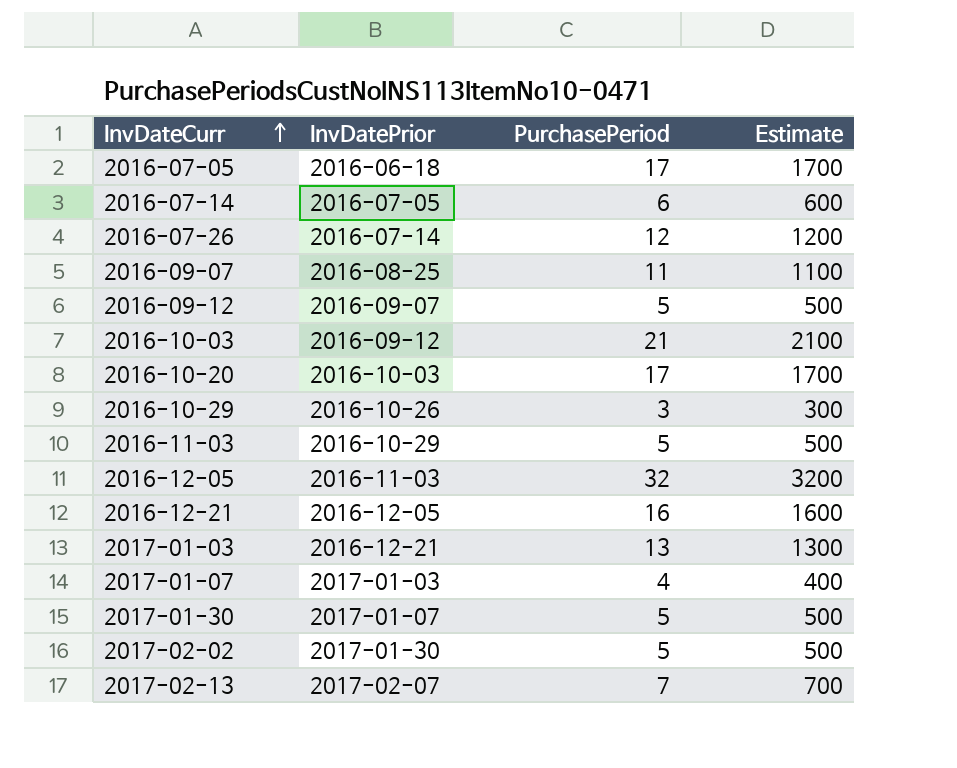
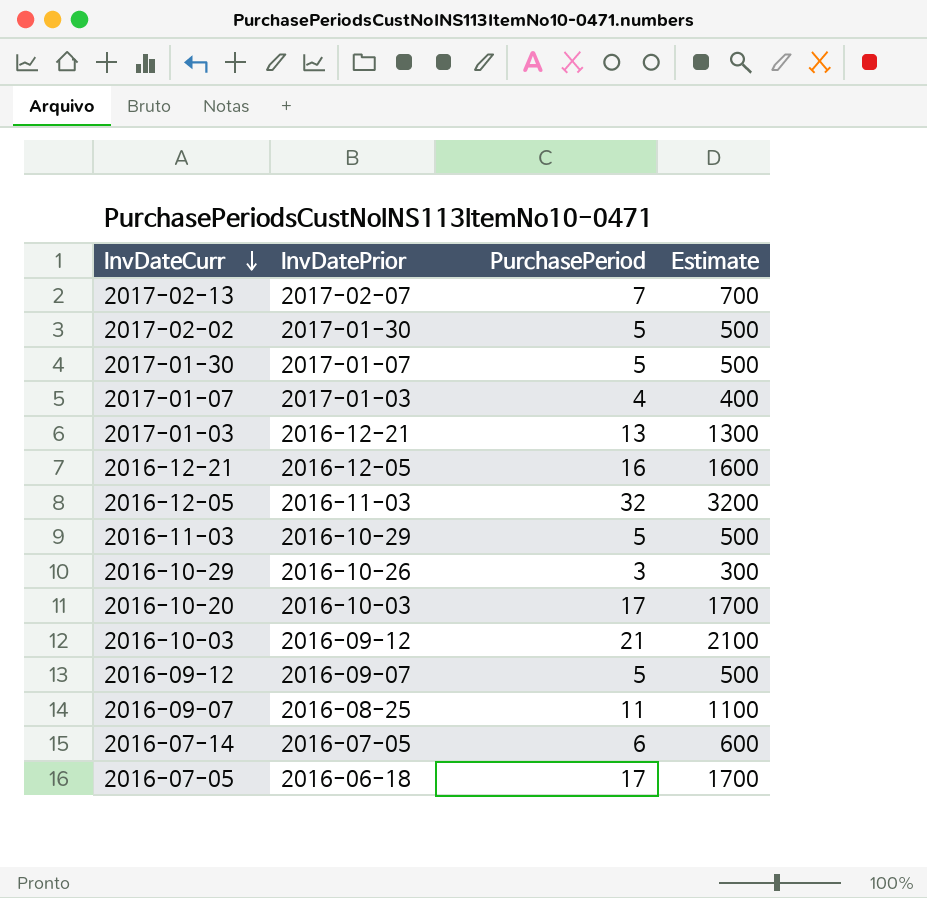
row order: InvDateCurr ascending -> InvDateCurr descending
row 2016-07-26: 2016-07-14 | 12 | 1200 -> none

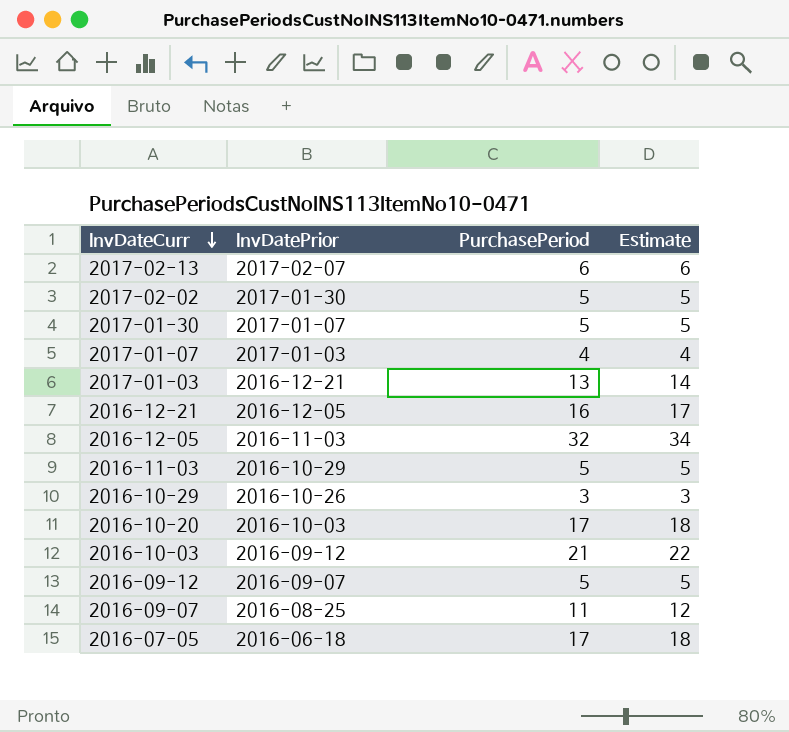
column Estimate | formula: [PurchasePeriod] * 100 -> [PurchasePeriod] * 1.05
row 2016-07-14: 2016-07-05 | 6 | 600 -> none
2017-02-13 | PurchasePeriod: 7 -> 6

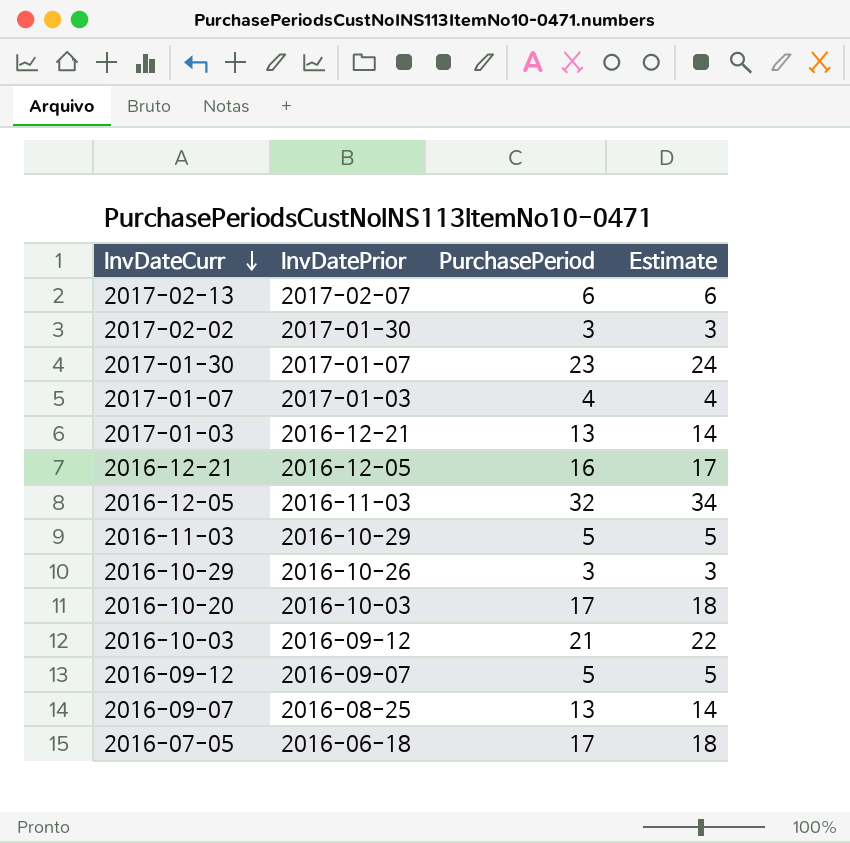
2017-02-02 | PurchasePeriod: 5 -> 3
2017-02-02 | Estimate: 5 -> 3
2017-01-30 | PurchasePeriod: 5 -> 23
2017-01-30 | Estimate: 5 -> 24
2016-09-07 | PurchasePeriod: 11 -> 13
2016-09-07 | Estimate: 12 -> 14

